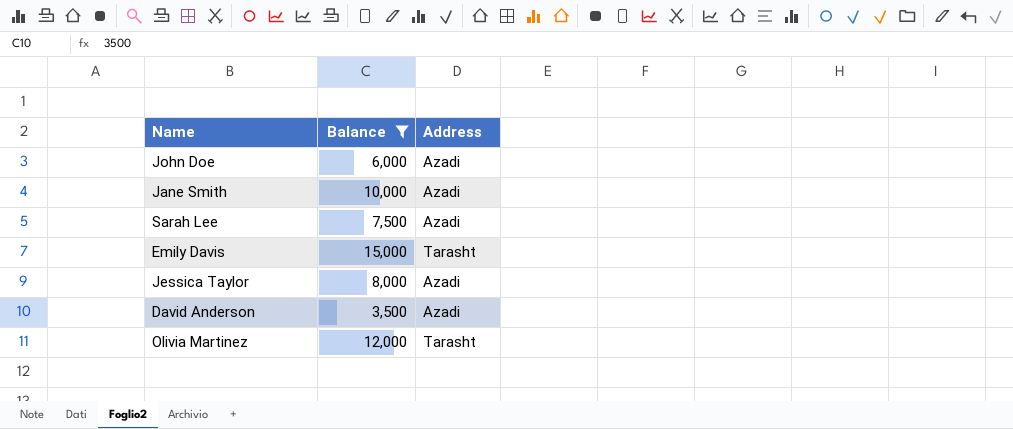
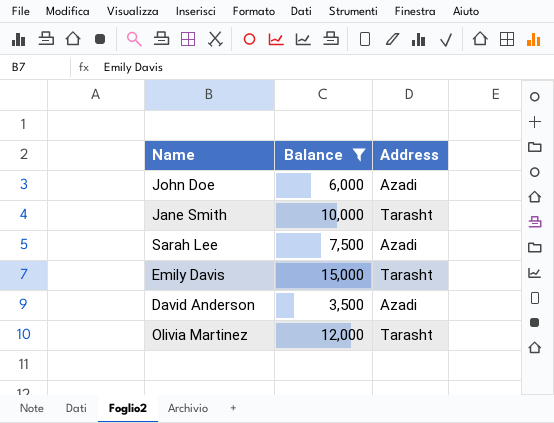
row Jessica Taylor: 8,000 | Azadi -> none
Jane Smith | Address: Azadi -> Tarasht

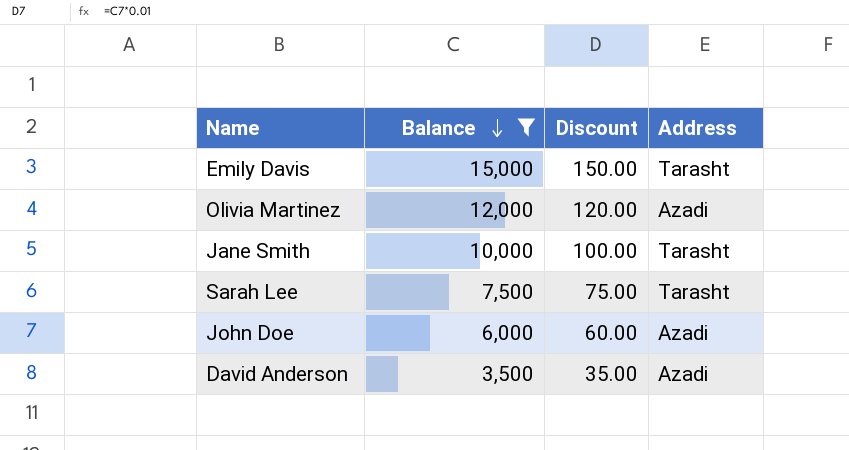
row order: none -> Balance descending
column Discount | formula: none -> [Balance] * 0.01
Olivia Martinez | Address: Tarasht -> Azadi
Sarah Lee | Address: Azadi -> Tarasht

